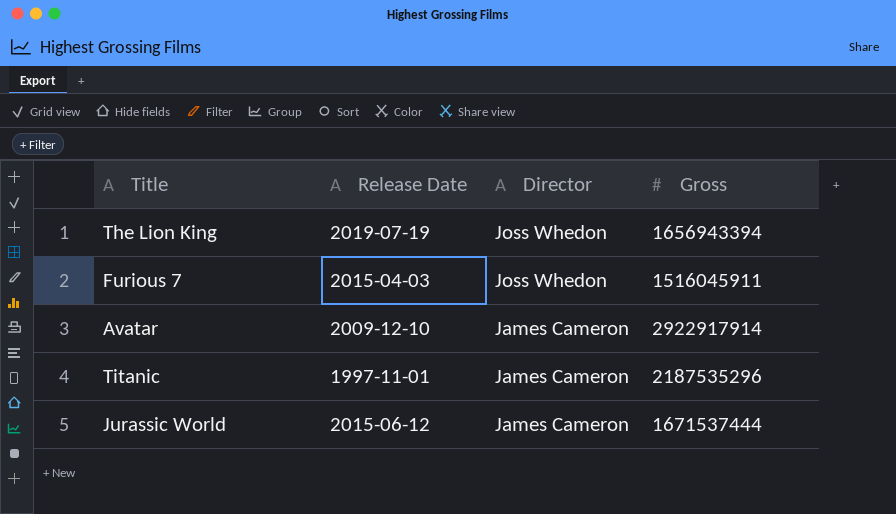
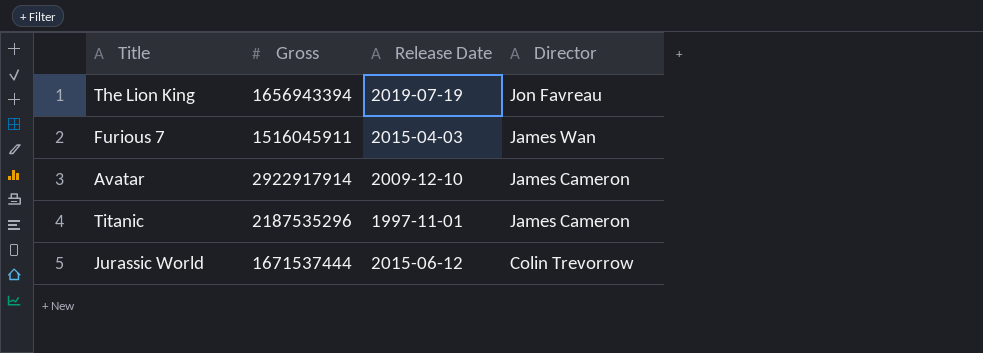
column Gross | position: 4 -> 2
The Lion King | Director: Joss Whedon -> Jon Favreau
Furious 7 | Director: Joss Whedon -> James Wan
Jurassic World | Director: James Cameron -> Colin Trevorrow

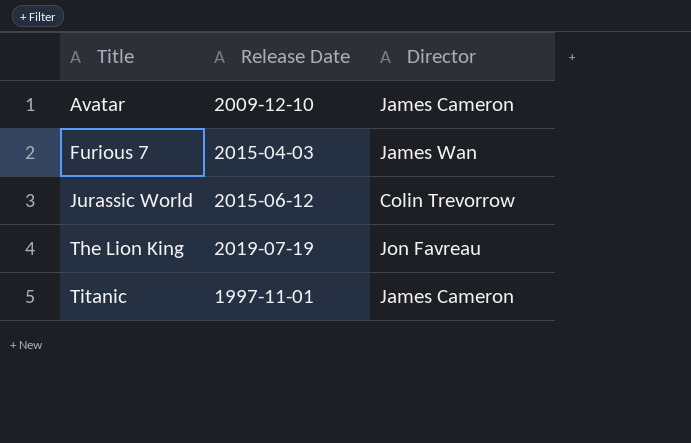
row order: Director descending -> Title ascending
column Gross | position: 2 -> none

